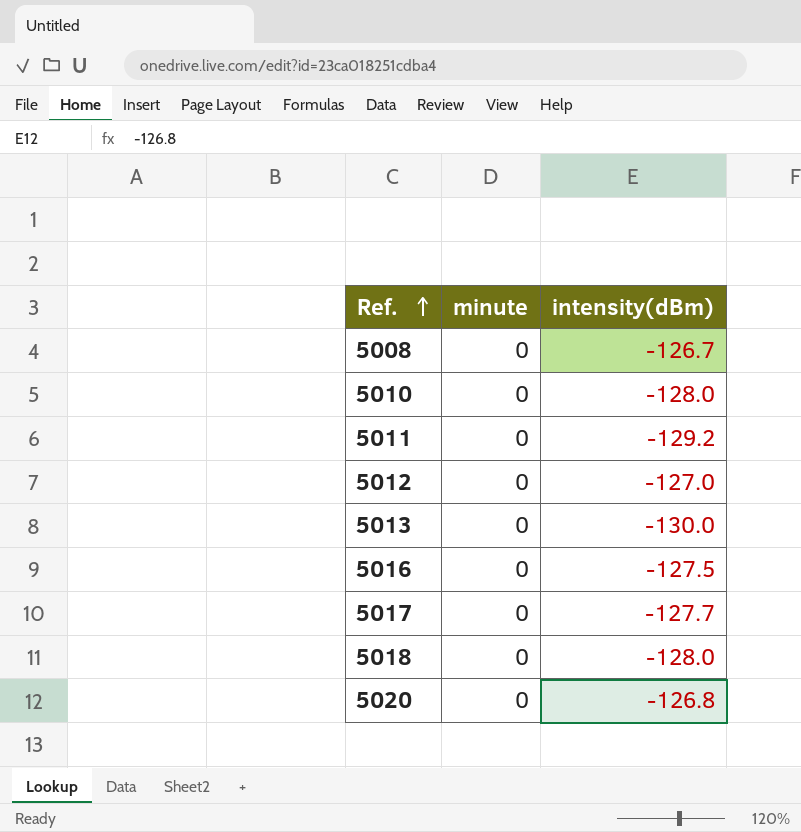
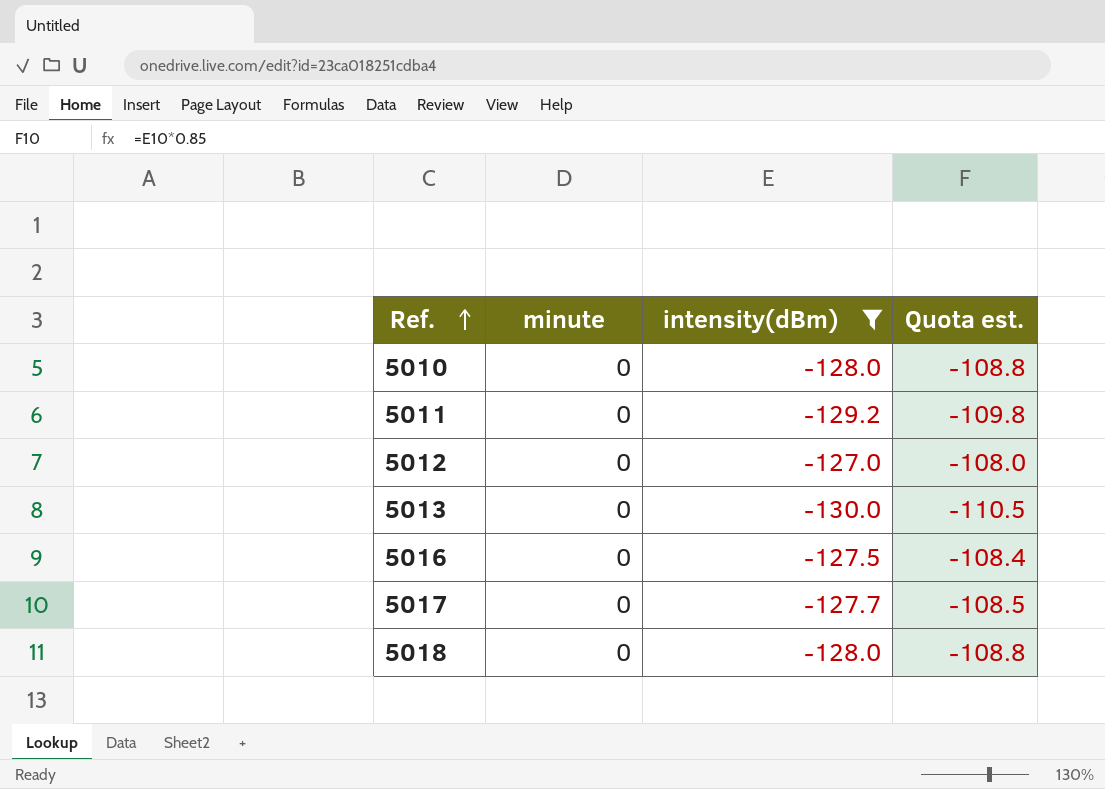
filter: none -> intensity(dBm) <= -127.0
column Quota est. | formula: none -> [intensity(dBm)] * 0.85

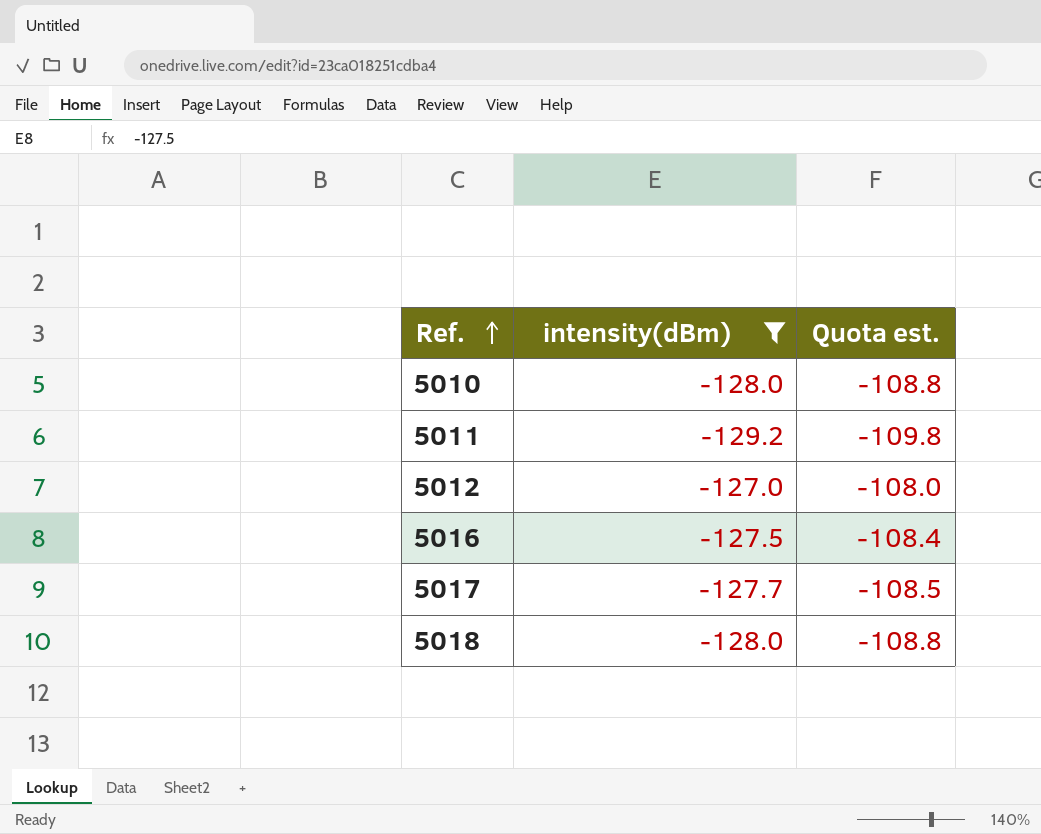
column minute | position: 2 -> none
row 5013: 0 | -130.0 | -110.5 -> none

